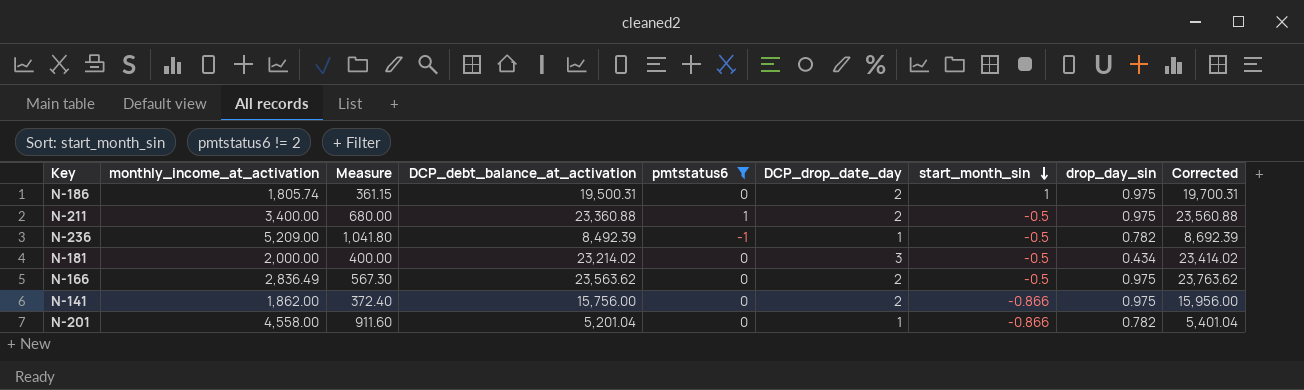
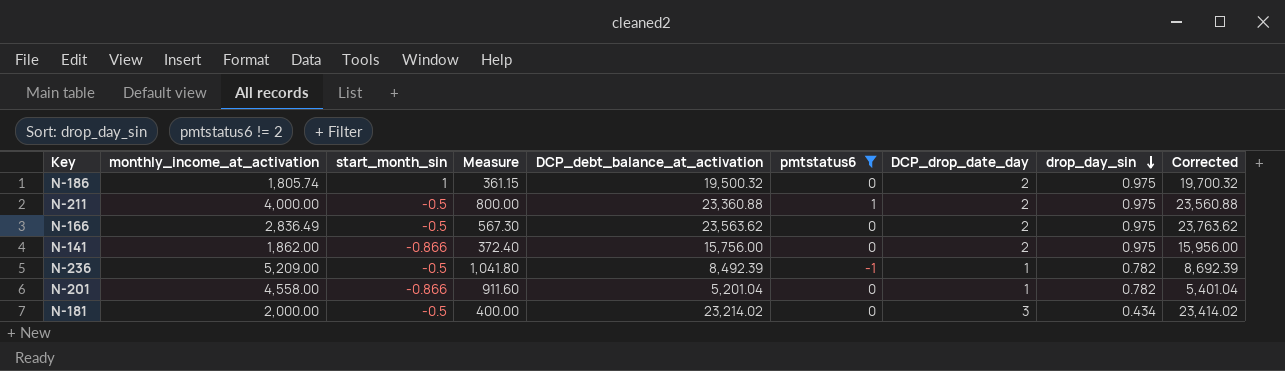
row order: start_month_sin descending -> drop_day_sin descending
column start_month_sin | position: 7 -> 3
N-186 | DCP_debt_balance_at_activation: 19,500.31 -> 19,500.32
N-186 | Corrected: 19,700.31 -> 19,700.32
N-211 | monthly_income_at_activation: 3,400.00 -> 4,000.00
N-211 | Measure: 680.00 -> 800.00

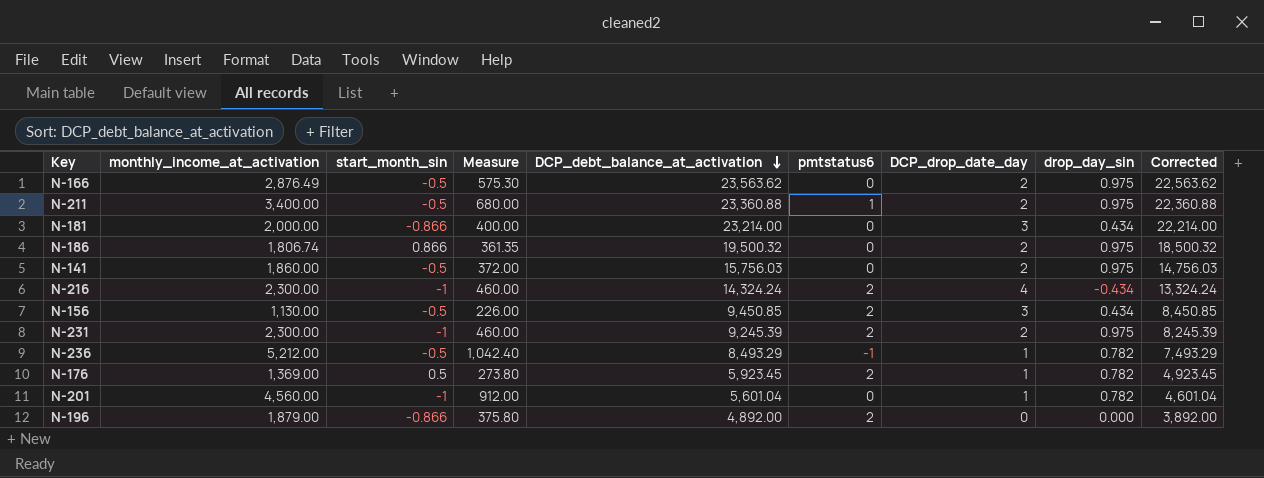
filter: pmtstatus6 != 2 -> none
row order: drop_day_sin descending -> DCP_debt_balance_at_activation descending
column Corrected | formula: [DCP_debt_balance_at_activation] + 200 -> [DCP_debt_balance_at_activation] - 1000
N-166 | monthly_income_at_activation: 2,836.49 -> 2,876.49
N-166 | Measure: 567.30 -> 575.30
N-211 | monthly_income_at_activation: 4,000.00 -> 3,400.00
N-211 | Measure: 800.00 -> 680.00
N-181 | start_month_sin: -0.5 -> -0.866
N-181 | DCP_debt_balance_at_activation: 23,214.02 -> 23,214.00
N-186 | monthly_income_at_activation: 1,805.74 -> 1,806.74
N-186 | start_month_sin: 1 -> 0.866
N-186 | Measure: 361.15 -> 361.35
N-141 | monthly_income_at_activation: 1,862.00 -> 1,860.00
N-141 | start_month_sin: -0.866 -> -0.5
N-141 | Measure: 372.40 -> 372.00
N-141 | DCP_debt_balance_at_activation: 15,756.00 -> 15,756.03
N-236 | monthly_income_at_activation: 5,209.00 -> 5,212.00
N-236 | Measure: 1,041.80 -> 1,042.40
N-236 | DCP_debt_balance_at_activation: 8,492.39 -> 8,493.29
N-201 | monthly_income_at_activation: 4,558.00 -> 4,560.00
N-201 | start_month_sin: -0.866 -> -1
N-201 | Measure: 911.60 -> 912.00
N-201 | DCP_debt_balance_at_activation: 5,201.04 -> 5,601.04

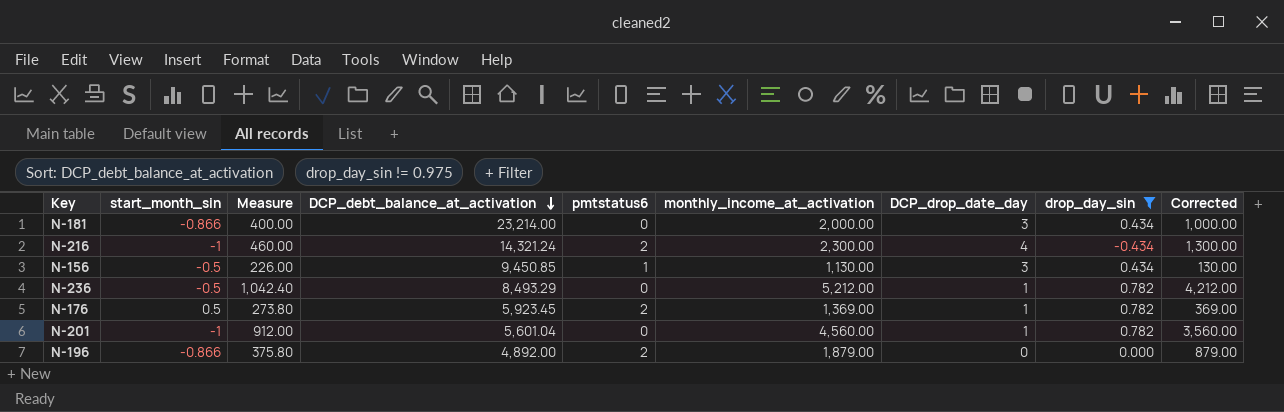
filter: none -> drop_day_sin != 0.975
column monthly_income_at_activation | position: 2 -> 6
column Corrected | formula: [DCP_debt_balance_at_activation] - 1000 -> [monthly_income_at_activation] - 1000
N-216 | DCP_debt_balance_at_activation: 14,324.24 -> 14,321.24
N-156 | pmtstatus6: 2 -> 1
N-236 | pmtstatus6: -1 -> 0

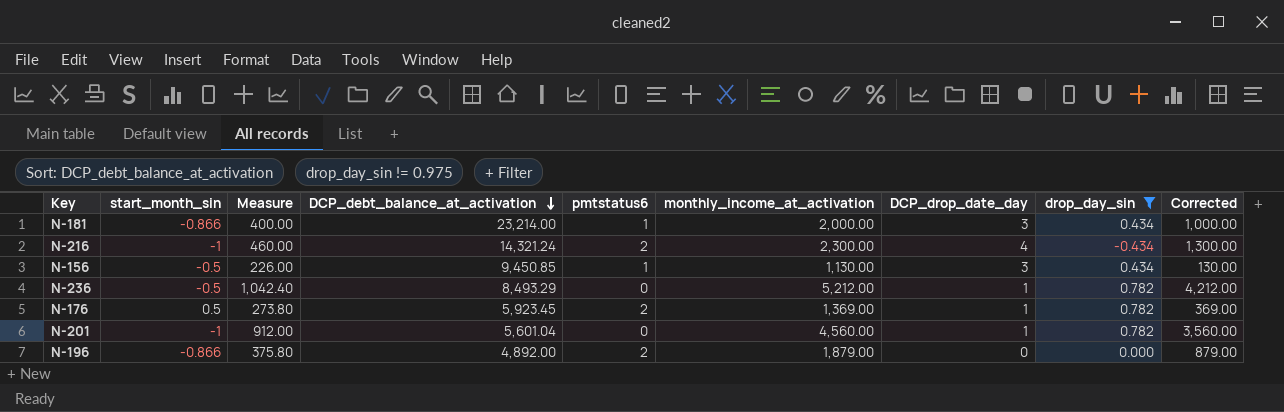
N-181 | pmtstatus6: 0 -> 1

